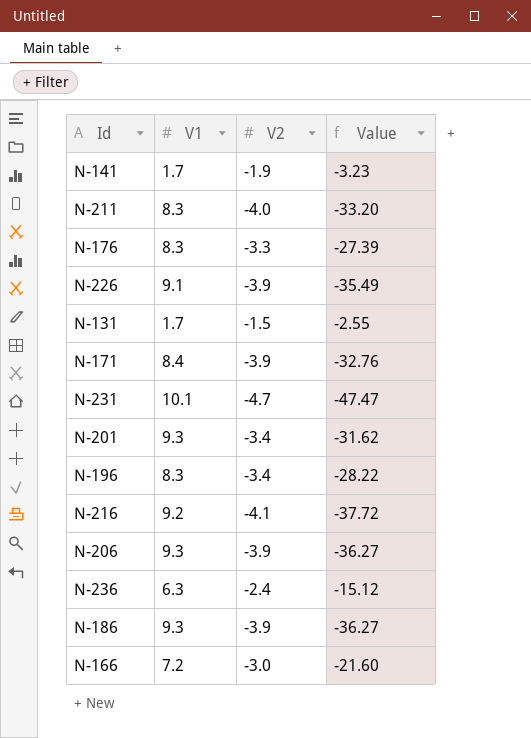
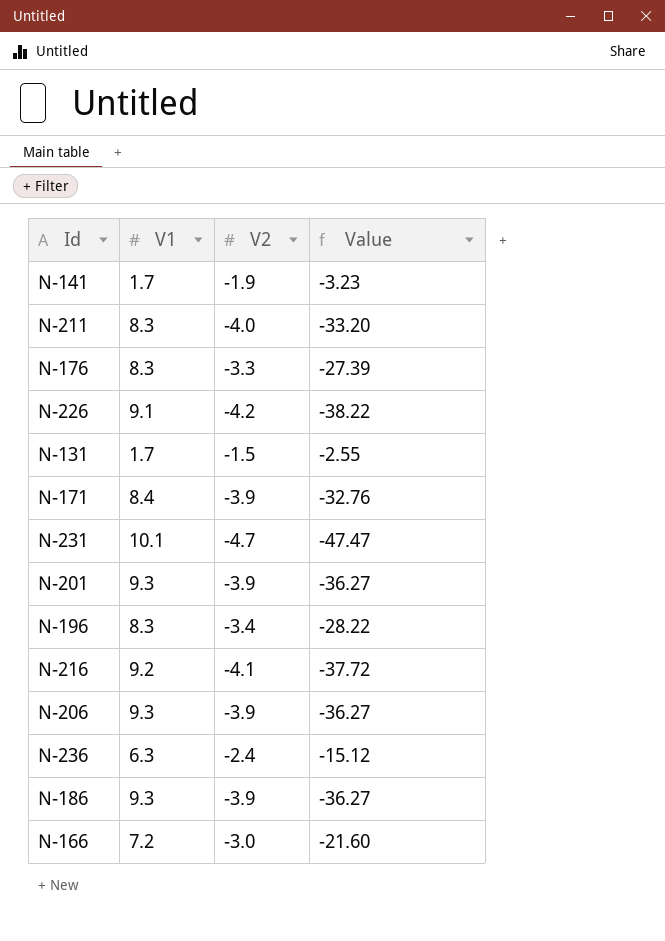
N-226 | V2: -3.9 -> -4.2
N-226 | Value: -35.49 -> -38.22
N-201 | V2: -3.4 -> -3.9
N-201 | Value: -31.62 -> -36.27

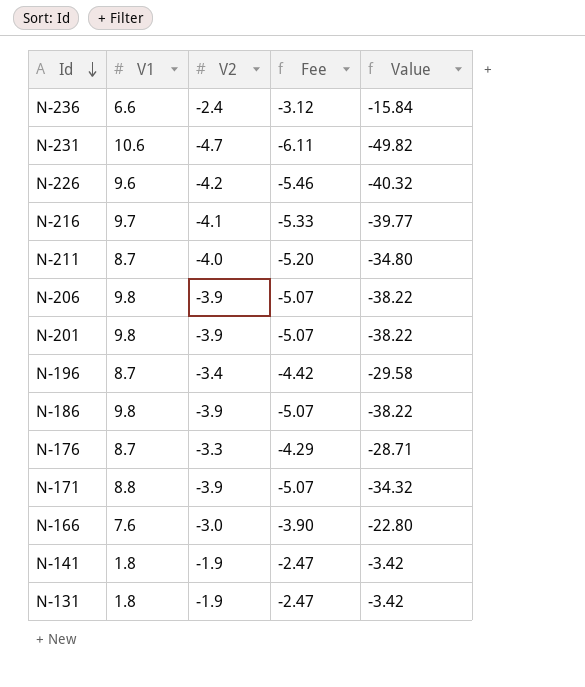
row order: none -> Id descending
column Fee | formula: none -> [V2] * 1.3
N-236 | V1: 6.3 -> 6.6
N-236 | Value: -15.12 -> -15.84
N-231 | V1: 10.1 -> 10.6
N-231 | Value: -47.47 -> -49.82
N-226 | V1: 9.1 -> 9.6
N-226 | Value: -38.22 -> -40.32
N-216 | V1: 9.2 -> 9.7
N-216 | Value: -37.72 -> -39.77
N-211 | V1: 8.3 -> 8.7
N-211 | Value: -33.20 -> -34.80
N-206 | V1: 9.3 -> 9.8
N-206 | Value: -36.27 -> -38.22
N-201 | V1: 9.3 -> 9.8
N-201 | Value: -36.27 -> -38.22
N-196 | V1: 8.3 -> 8.7
N-196 | Value: -28.22 -> -29.58
N-186 | V1: 9.3 -> 9.8
N-186 | Value: -36.27 -> -38.22
N-176 | V1: 8.3 -> 8.7
N-176 | Value: -27.39 -> -28.71
N-171 | V1: 8.4 -> 8.8
N-171 | Value: -32.76 -> -34.32
N-166 | V1: 7.2 -> 7.6
N-166 | Value: -21.60 -> -22.80
N-141 | V1: 1.7 -> 1.8
N-141 | Value: -3.23 -> -3.42
N-131 | V1: 1.7 -> 1.8
N-131 | V2: -1.5 -> -1.9
N-131 | Value: -2.55 -> -3.42

